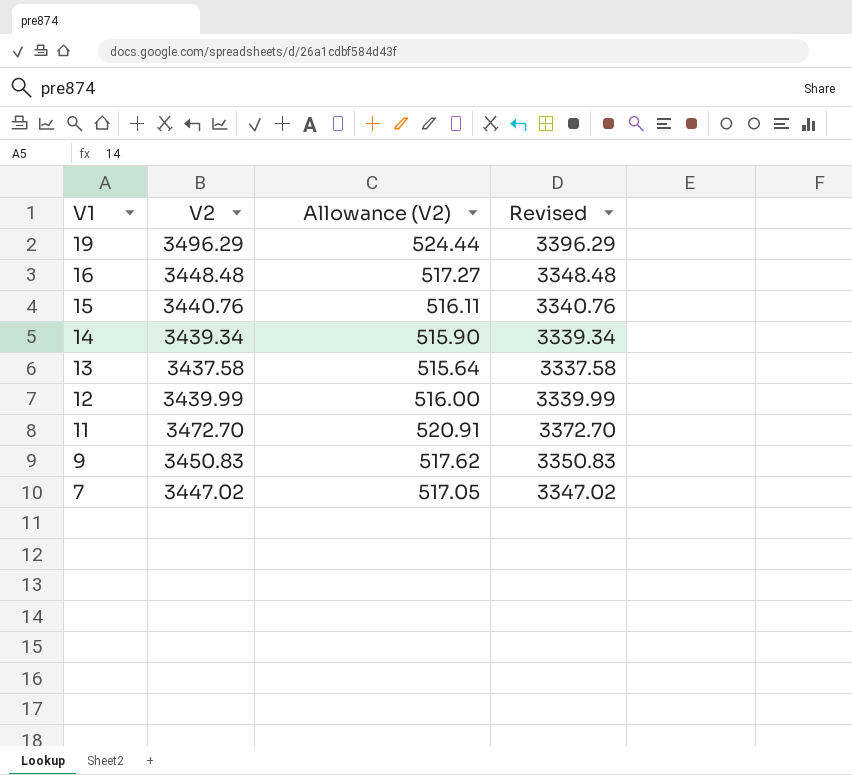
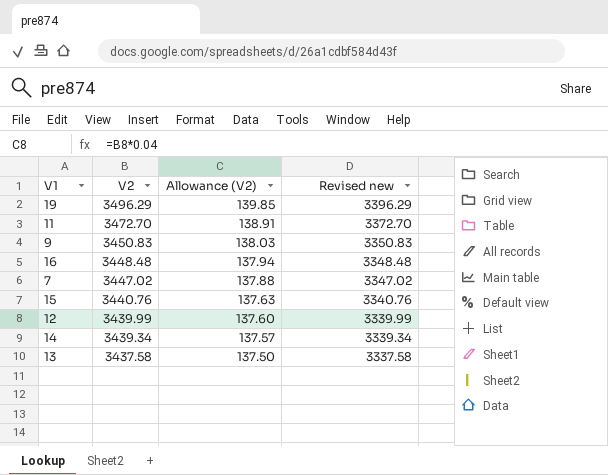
row order: V1 descending -> V2 descending
column Allowance (V2) | formula: [V2] * 0.15 -> [V2] * 0.04
column name: Revised -> Revised new

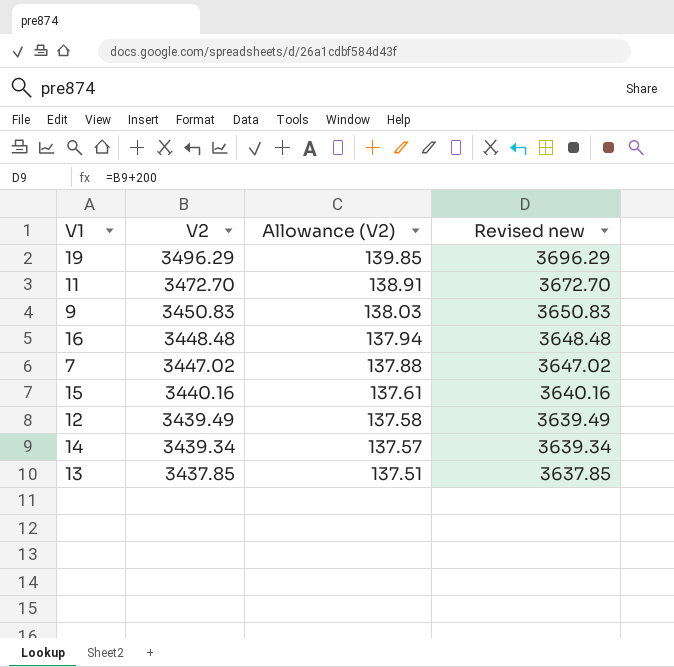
column Revised new | formula: [V2] - 100 -> [V2] + 200
15 | V2: 3440.76 -> 3440.16
15 | Allowance (V2): 137.63 -> 137.61
12 | V2: 3439.99 -> 3439.49
12 | Allowance (V2): 137.60 -> 137.58
13 | V2: 3437.58 -> 3437.85
13 | Allowance (V2): 137.50 -> 137.51

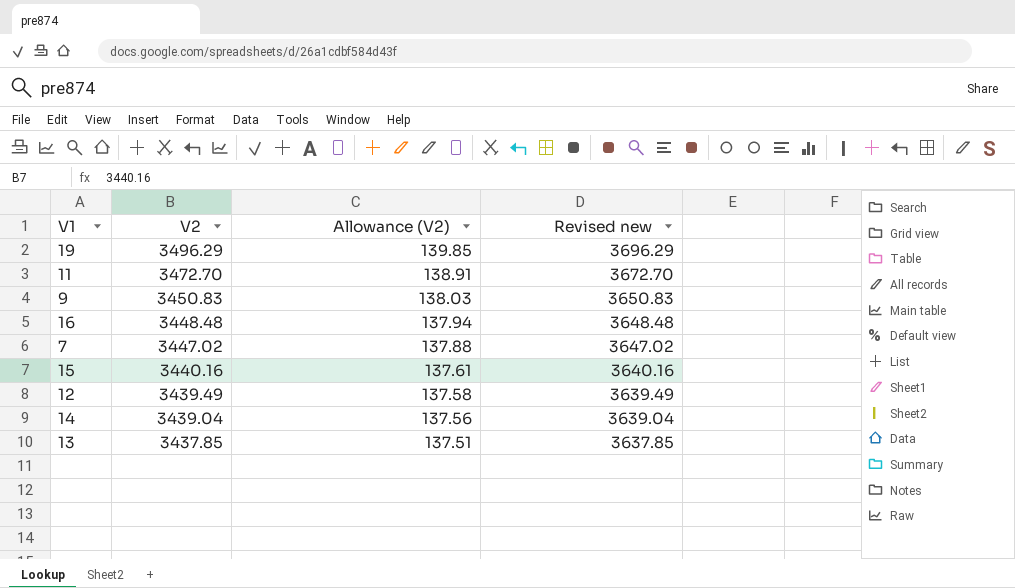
14 | V2: 3439.34 -> 3439.04
14 | Allowance (V2): 137.57 -> 137.56
14 | Revised new: 3639.34 -> 3639.04

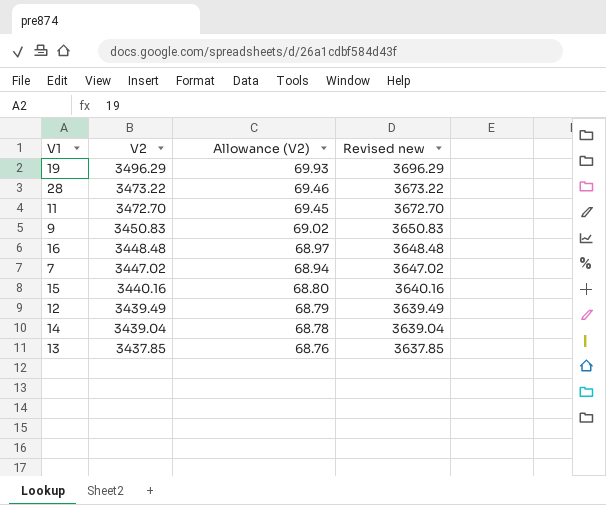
column Allowance (V2) | formula: [V2] * 0.04 -> [V2] * 0.02
row 28: none -> 3473.22 | 69.46 | 3673.22

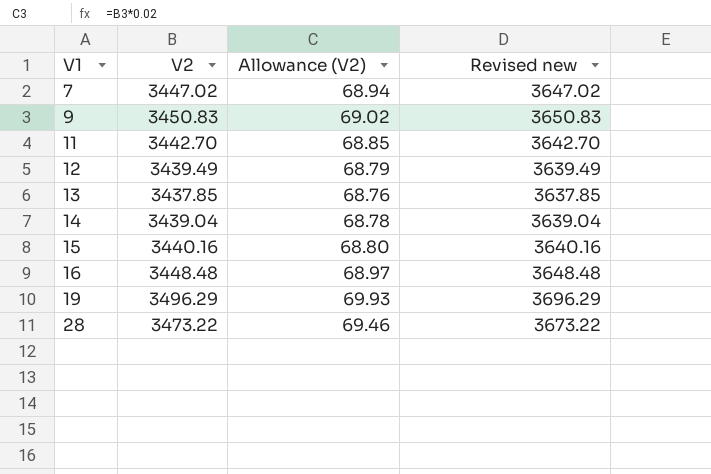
row order: V2 descending -> V1 ascending
11 | V2: 3472.70 -> 3442.70
11 | Allowance (V2): 69.45 -> 68.85
11 | Revised new: 3672.70 -> 3642.70

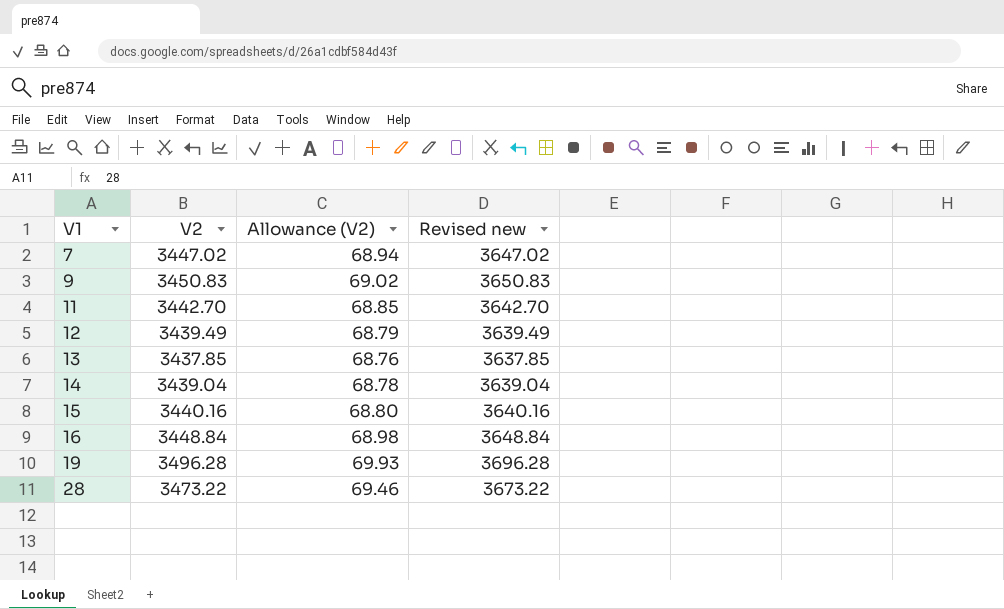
16 | V2: 3448.48 -> 3448.84
16 | Allowance (V2): 68.97 -> 68.98
16 | Revised new: 3648.48 -> 3648.84
19 | V2: 3496.29 -> 3496.28
19 | Revised new: 3696.29 -> 3696.28

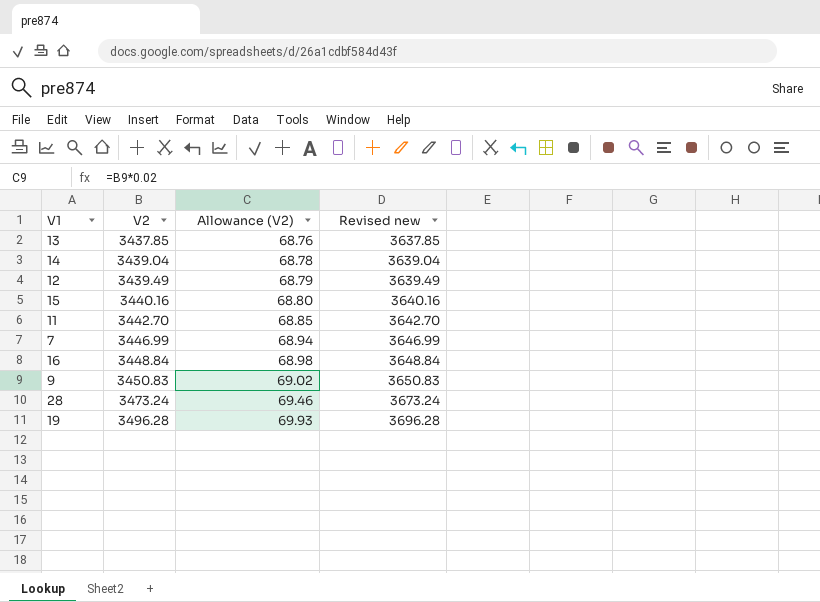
row order: V1 ascending -> V2 ascending
7 | V2: 3447.02 -> 3446.99
7 | Revised new: 3647.02 -> 3646.99
28 | V2: 3473.22 -> 3473.24
28 | Revised new: 3673.22 -> 3673.24

